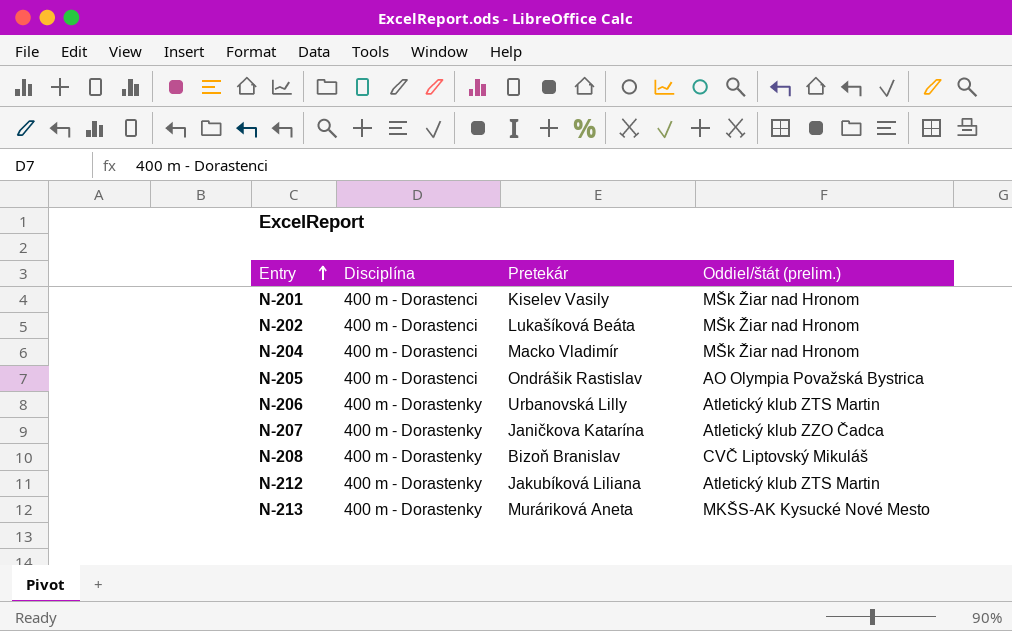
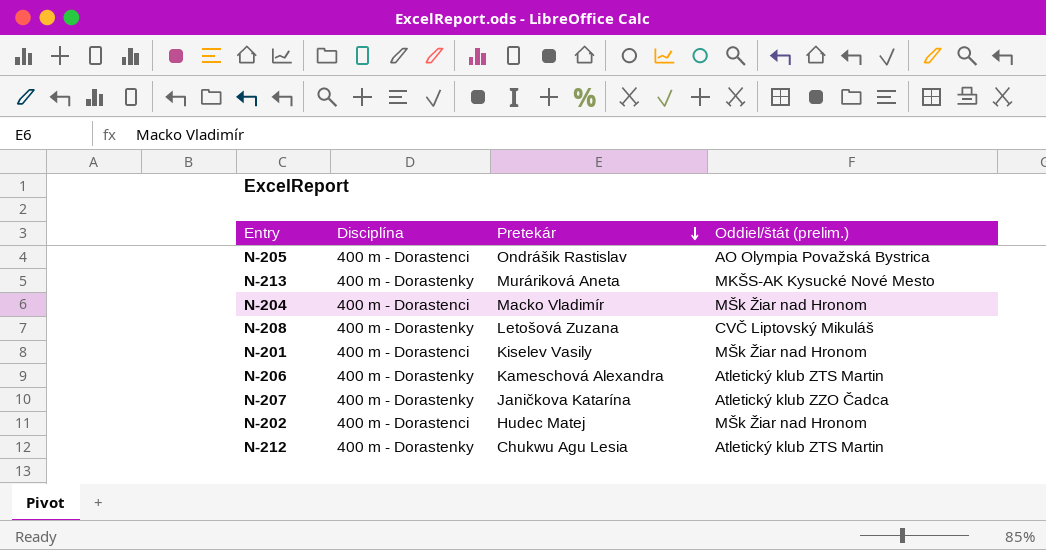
row order: Entry ascending -> Pretekár descending
N-208 | Pretekár: Bizoň Branislav -> Letošová Zuzana
N-206 | Pretekár: Urbanovská Lilly -> Kameschová Alexandra
N-202 | Pretekár: Lukašíková Beáta -> Hudec Matej
N-212 | Pretekár: Jakubíková Liliana -> Chukwu Agu Lesia

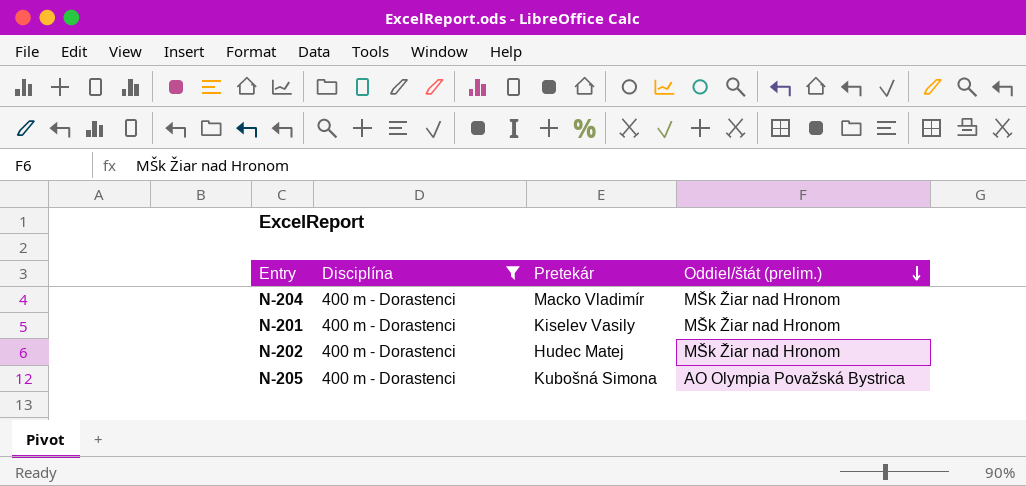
filter: none -> Disciplína = 400 m - Dorastenci
row order: Pretekár descending -> Oddiel/štát (prelim.) descending
N-205 | Pretekár: Ondrášik Rastislav -> Kubošná Simona

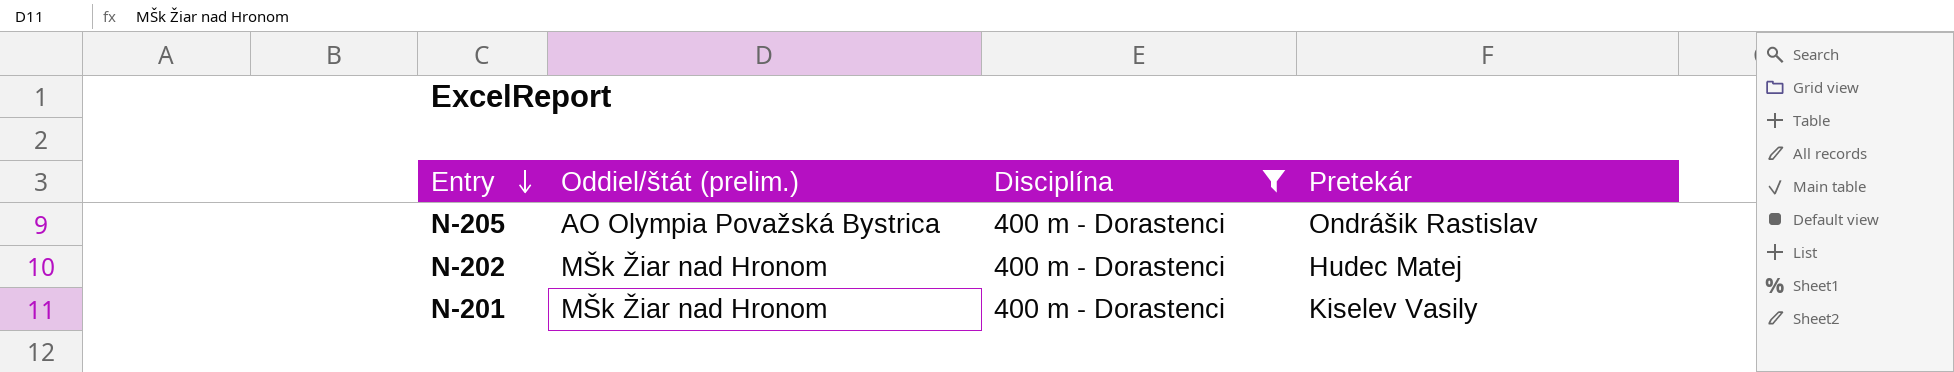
row order: Oddiel/štát (prelim.) descending -> Entry descending
column Oddiel/štát (prelim.) | position: 4 -> 2
row N-204: 400 m - Dorastenci | Macko Vladimír | MŠk Žiar nad Hronom -> none
N-205 | Pretekár: Kubošná Simona -> Ondrášik Rastislav

